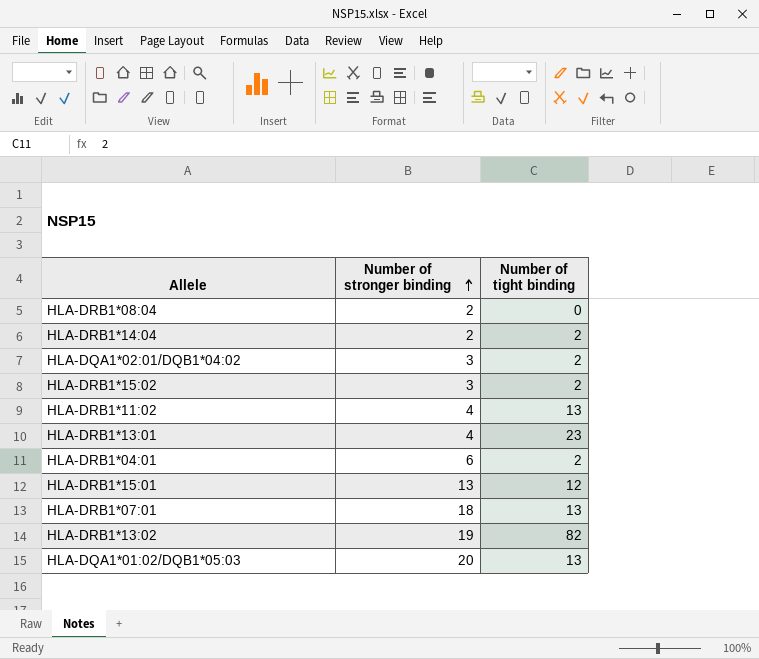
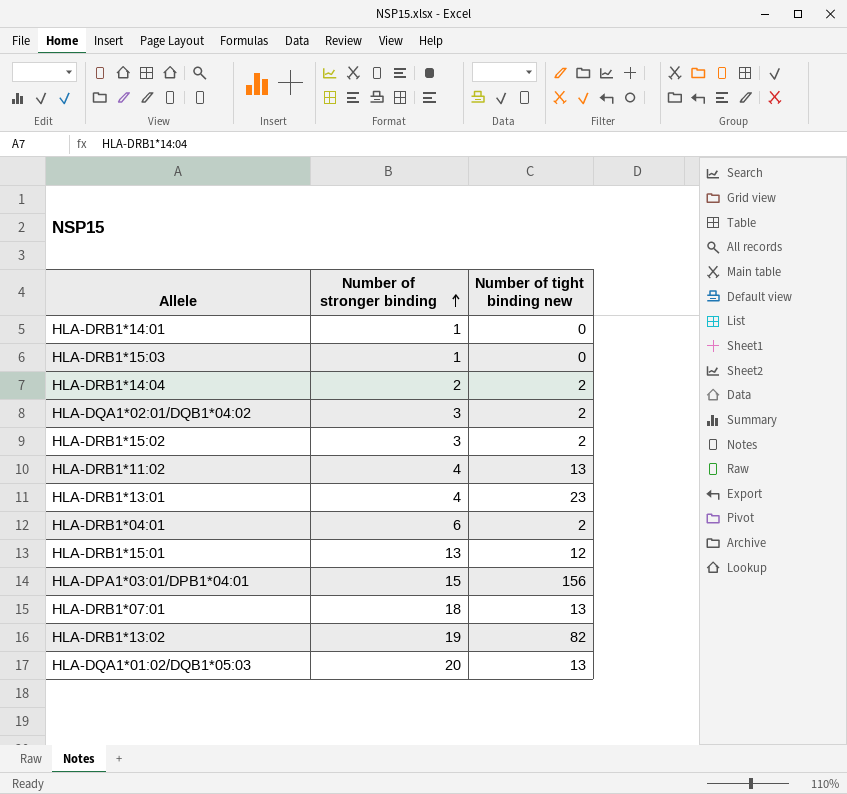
column name: Number of tight binding -> Number of tight binding new
row HLA-DRB1*08:04: 2 | 0 -> none
row HLA-DRB1*14:01: none -> 1 | 0
row HLA-DRB1*15:03: none -> 1 | 0
row HLA-DPA1*03:01/DPB1*04:01: none -> 15 | 156

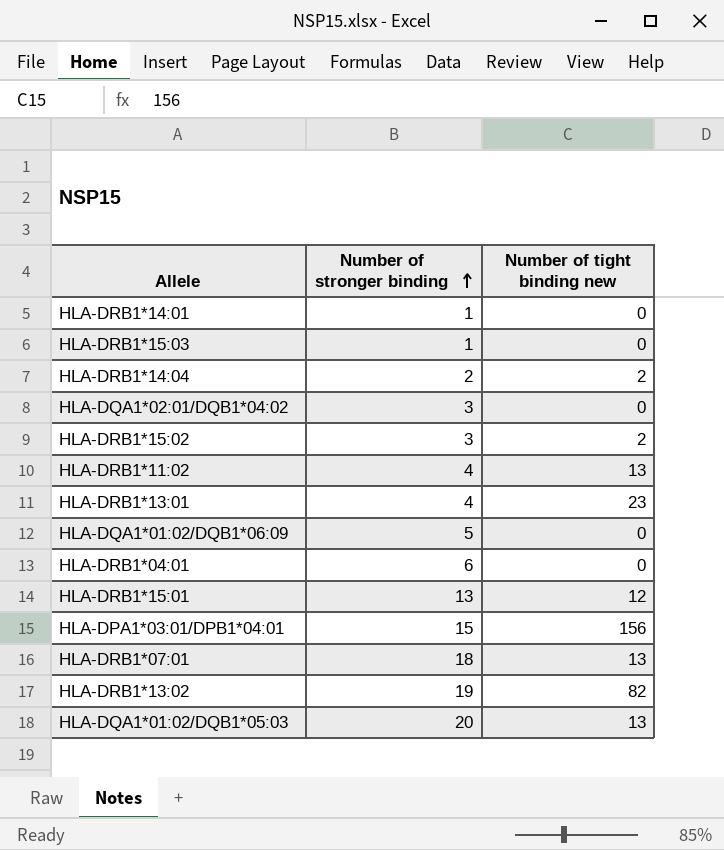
HLA-DQA1*02:01/DQB1*04:02 | Number of tight binding new: 2 -> 0
row HLA-DQA1*01:02/DQB1*06:09: none -> 5 | 0
HLA-DRB1*04:01 | Number of tight binding new: 2 -> 0

